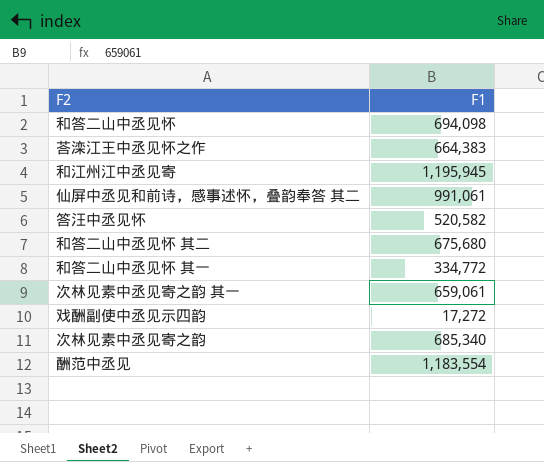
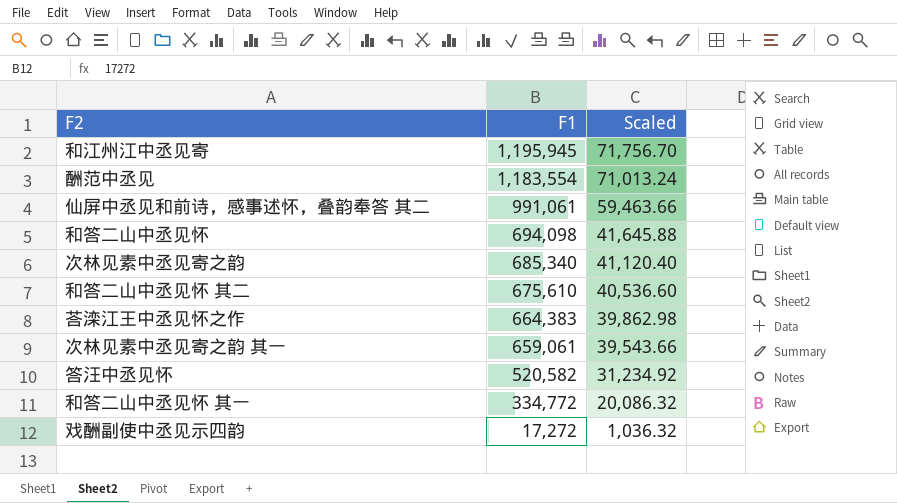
row order: none -> F1 descending
column Scaled | formula: none -> [F1] * 0.06
和答二山中丞见怀 其二 | F1: 675,680 -> 675,610

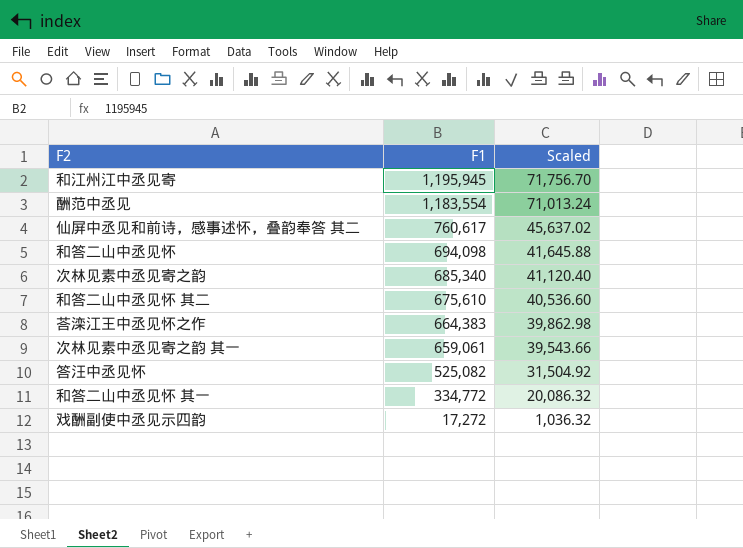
仙屏中丞见和前诗，感事述怀，叠韵奉答 其二 | F1: 991,061 -> 760,617
仙屏中丞见和前诗，感事述怀，叠韵奉答 其二 | Scaled: 59,463.66 -> 45,637.02
答汪中丞见怀 | F1: 520,582 -> 525,082
答汪中丞见怀 | Scaled: 31,234.92 -> 31,504.92

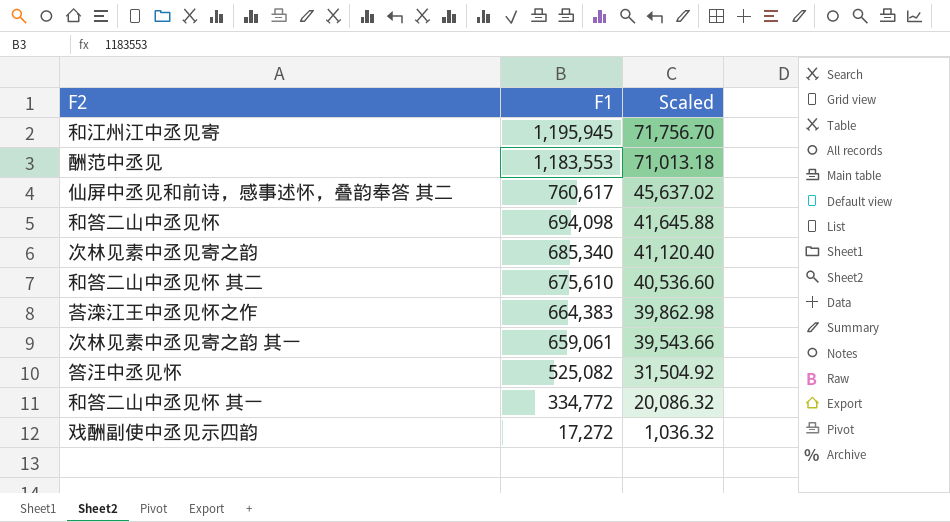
酬范中丞见 | F1: 1,183,554 -> 1,183,553
酬范中丞见 | Scaled: 71,013.24 -> 71,013.18

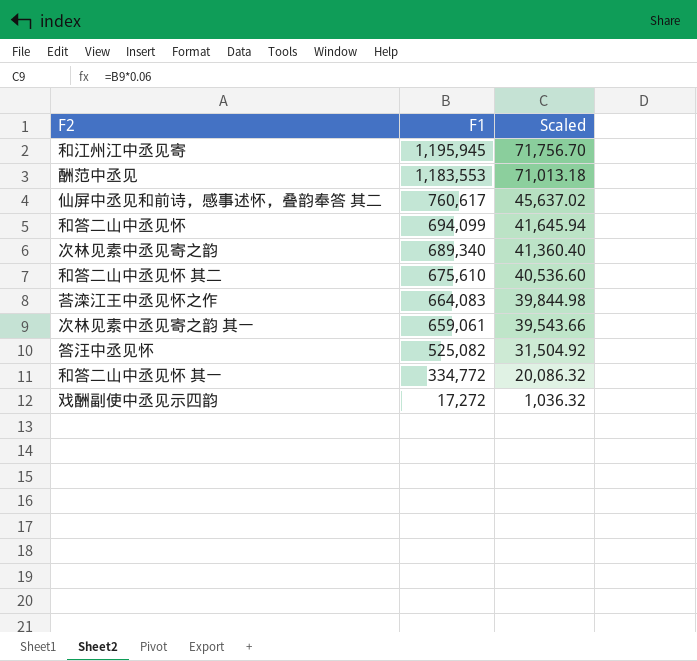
和答二山中丞见怀 | F1: 694,098 -> 694,099
和答二山中丞见怀 | Scaled: 41,645.88 -> 41,645.94
次林见素中丞见寄之韵 | F1: 685,340 -> 689,340
次林见素中丞见寄之韵 | Scaled: 41,120.40 -> 41,360.40
荅滦江王中丞见怀之作 | F1: 664,383 -> 664,083
荅滦江王中丞见怀之作 | Scaled: 39,862.98 -> 39,844.98

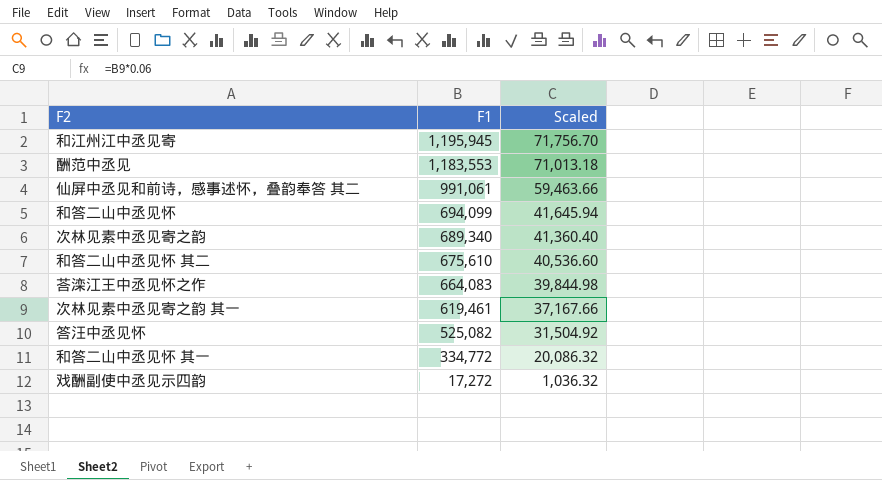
仙屏中丞见和前诗，感事述怀，叠韵奉答 其二 | F1: 760,617 -> 991,061
仙屏中丞见和前诗，感事述怀，叠韵奉答 其二 | Scaled: 45,637.02 -> 59,463.66
次林见素中丞见寄之韵 其一 | F1: 659,061 -> 619,461
次林见素中丞见寄之韵 其一 | Scaled: 39,543.66 -> 37,167.66

